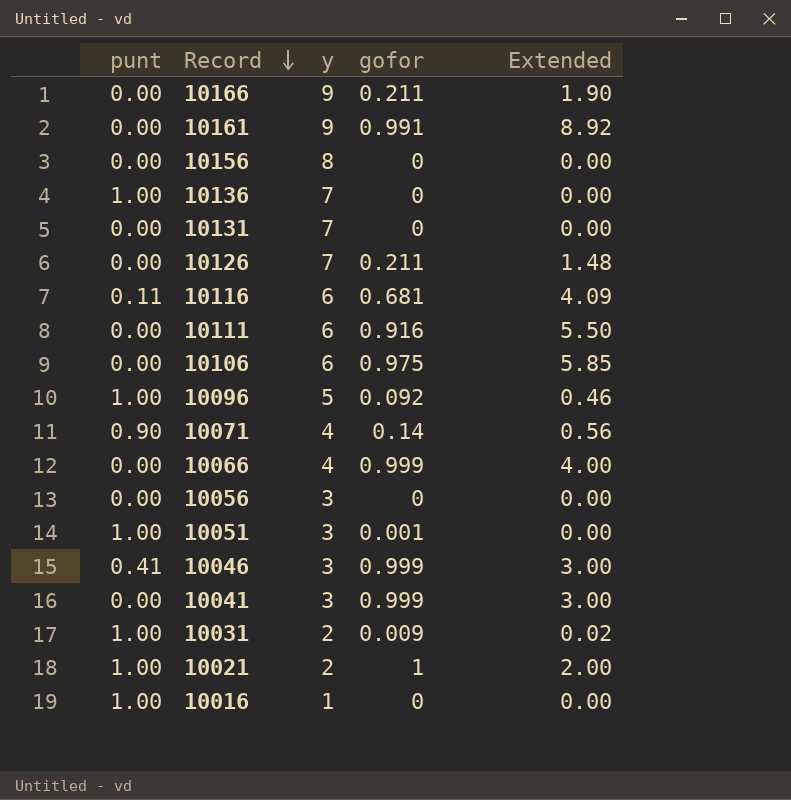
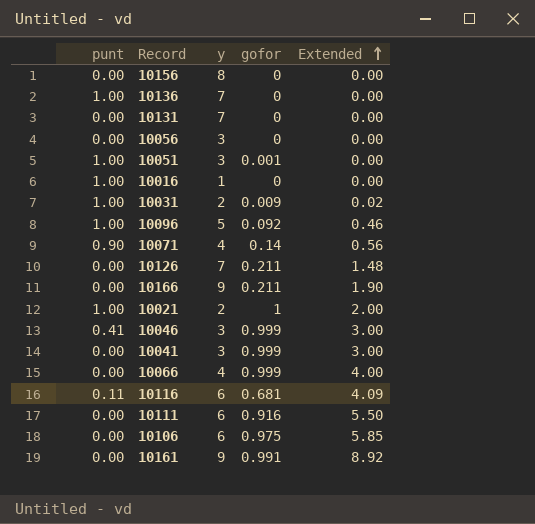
row order: Record descending -> Extended ascending

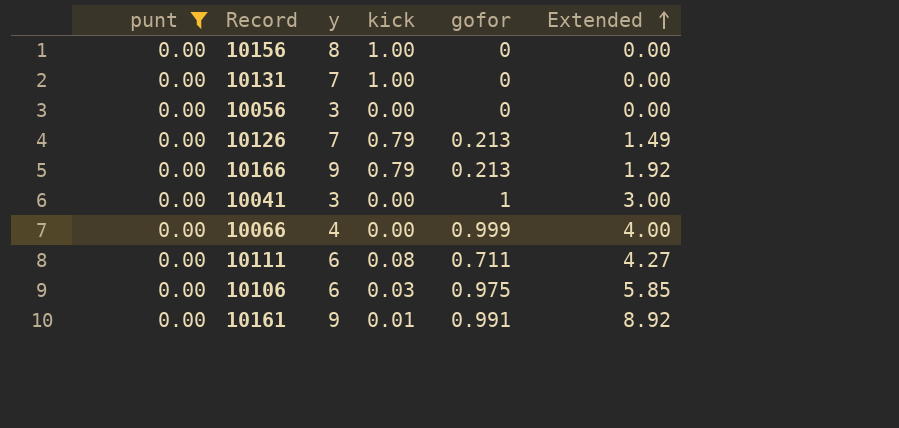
filter: none -> punt = 0.00
column kick | position: none -> 4
10126 | gofor: 0.211 -> 0.213
10126 | Extended: 1.48 -> 1.49
10166 | gofor: 0.211 -> 0.213
10166 | Extended: 1.90 -> 1.92
10041 | gofor: 0.999 -> 1
10111 | gofor: 0.916 -> 0.711
10111 | Extended: 5.50 -> 4.27

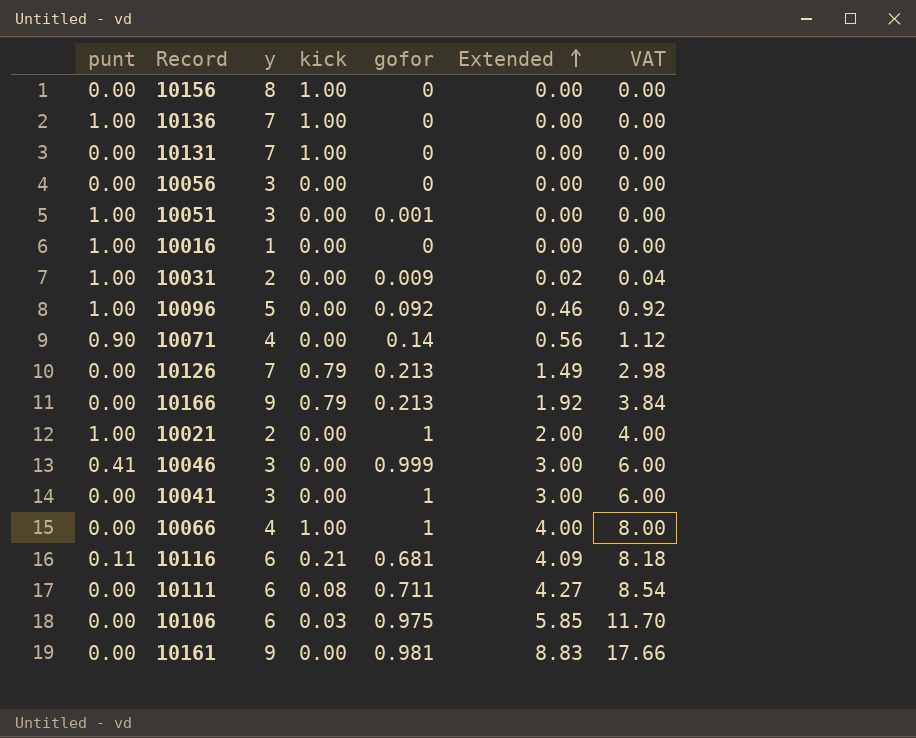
filter: punt = 0.00 -> none
column VAT | formula: none -> [Extended] * 2
10066 | kick: 0.00 -> 1.00
10066 | gofor: 0.999 -> 1
10161 | kick: 0.01 -> 0.00
10161 | gofor: 0.991 -> 0.981
10161 | Extended: 8.92 -> 8.83

